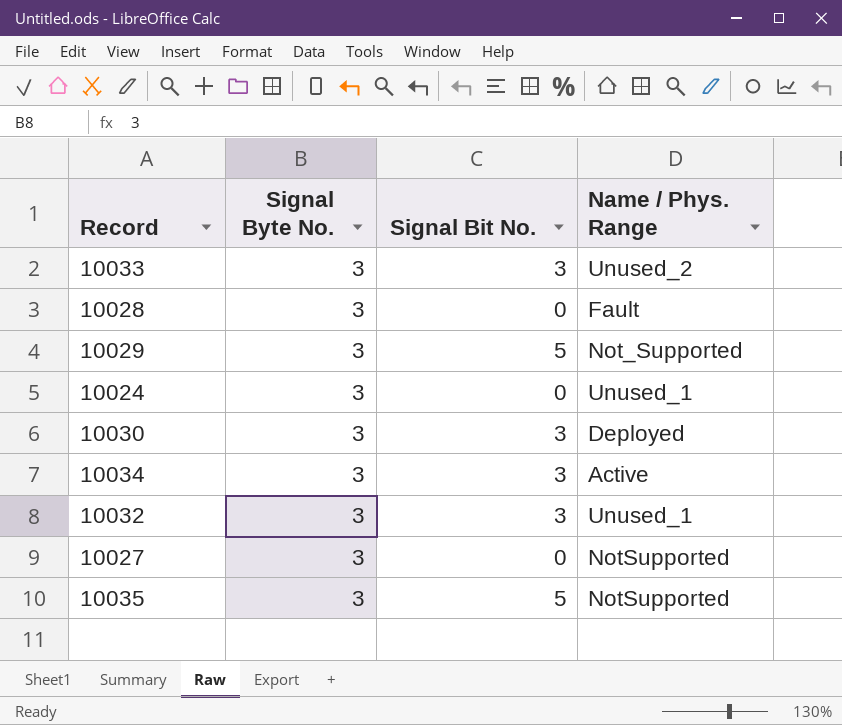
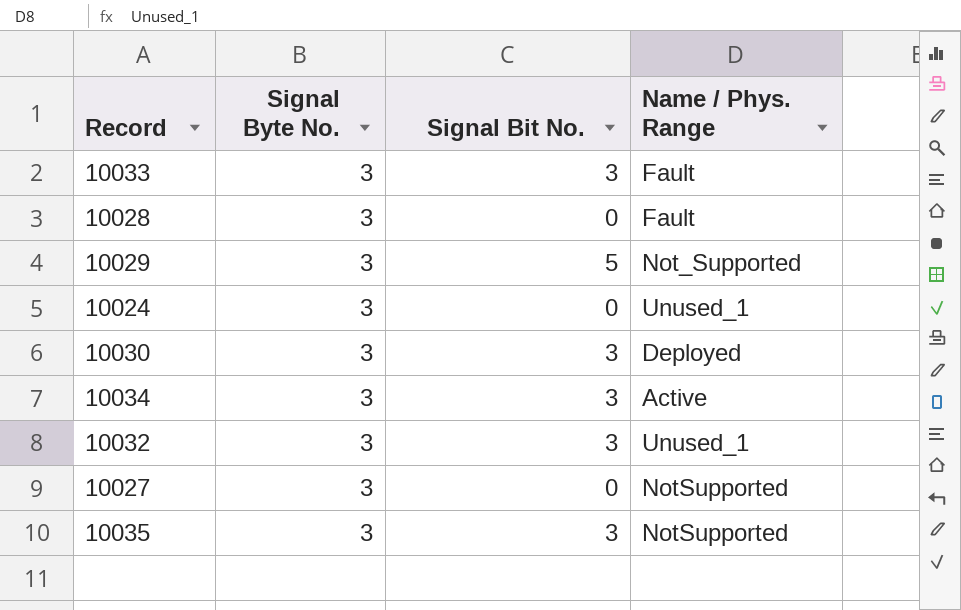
10033 | Name / Phys. Range: Unused_2 -> Fault
10035 | Signal Bit No.: 5 -> 3

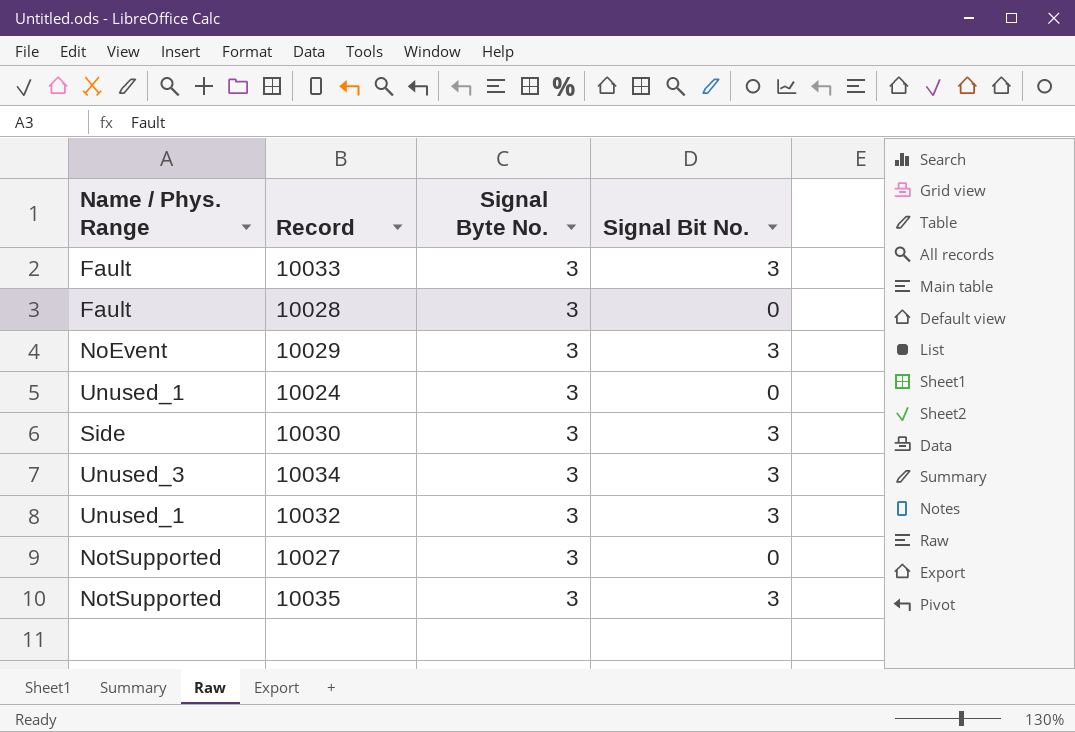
column Name / Phys. Range | position: 4 -> 1
10029 | Name / Phys. Range: Not_Supported -> NoEvent
10029 | Signal Bit No.: 5 -> 3
10030 | Name / Phys. Range: Deployed -> Side
10034 | Name / Phys. Range: Active -> Unused_3

